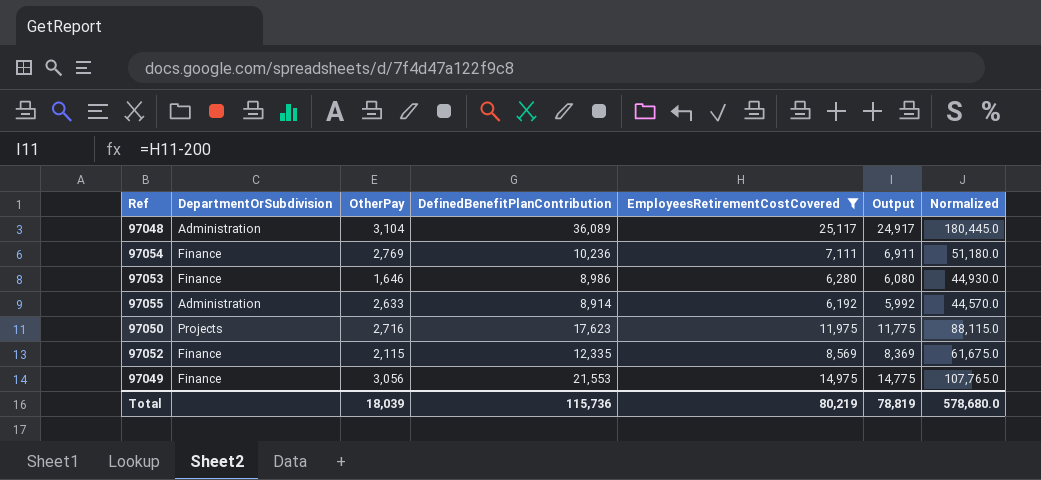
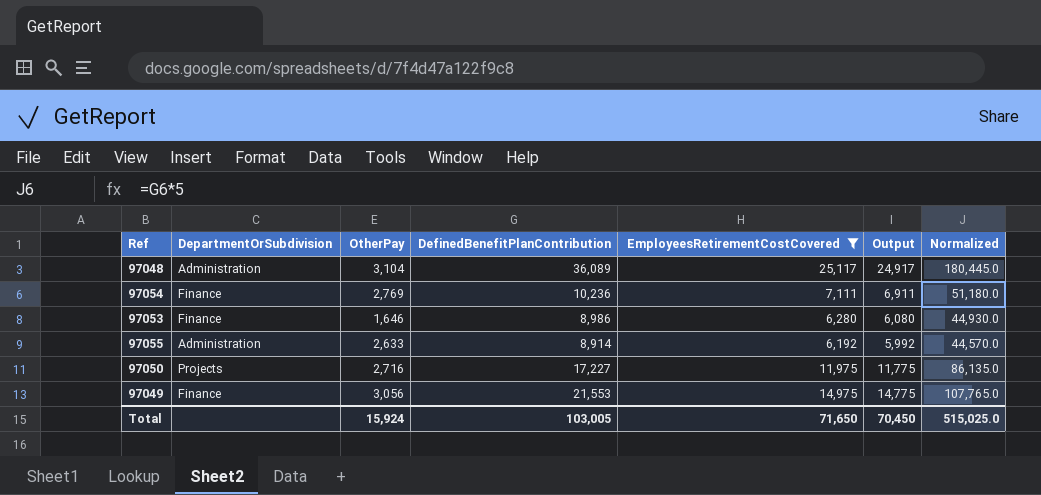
row 97052: Finance | 2,115 | 12,335 | 8,569 | 8,369 | 61,675.0 -> none
97050 | DefinedBenefitPlanContribution: 17,623 -> 17,227
97050 | Normalized: 88,115.0 -> 86,135.0
Total | OtherPay: 18,039 -> 15,924
Total | DefinedBenefitPlanContribution: 115,736 -> 103,005
Total | EmployeesRetirementCostCovered: 80,219 -> 71,650
Total | Output: 78,819 -> 70,450
Total | Normalized: 578,680.0 -> 515,025.0

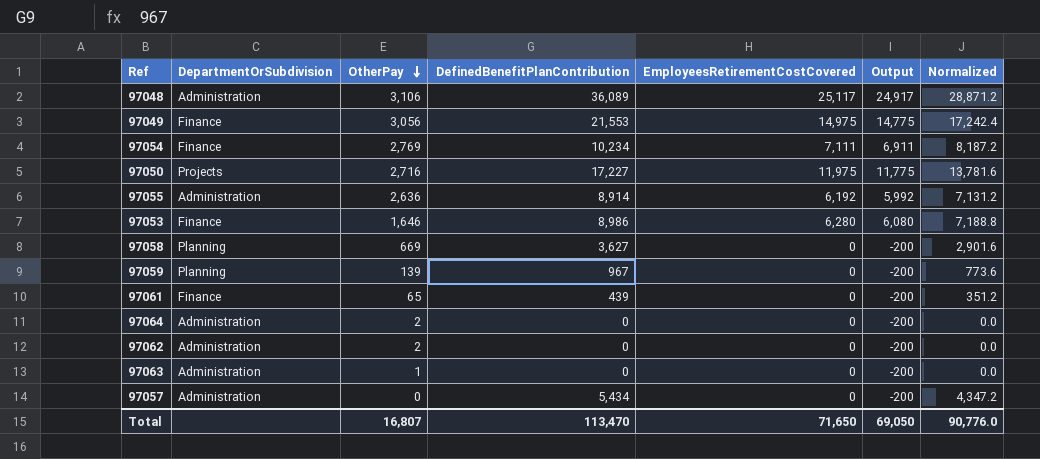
filter: EmployeesRetirementCostCovered != 0 -> none
row order: none -> OtherPay descending
column Normalized | formula: [DefinedBenefitPlanContribution] * 5 -> [DefinedBenefitPlanContribution] * 0.8
97048 | OtherPay: 3,104 -> 3,106
97054 | DefinedBenefitPlanContribution: 10,236 -> 10,234
97055 | OtherPay: 2,633 -> 2,636
Total | OtherPay: 15,924 -> 16,807
Total | DefinedBenefitPlanContribution: 103,005 -> 113,470
Total | Output: 70,450 -> 69,050
Total | Normalized: 515,025.0 -> 90,776.0

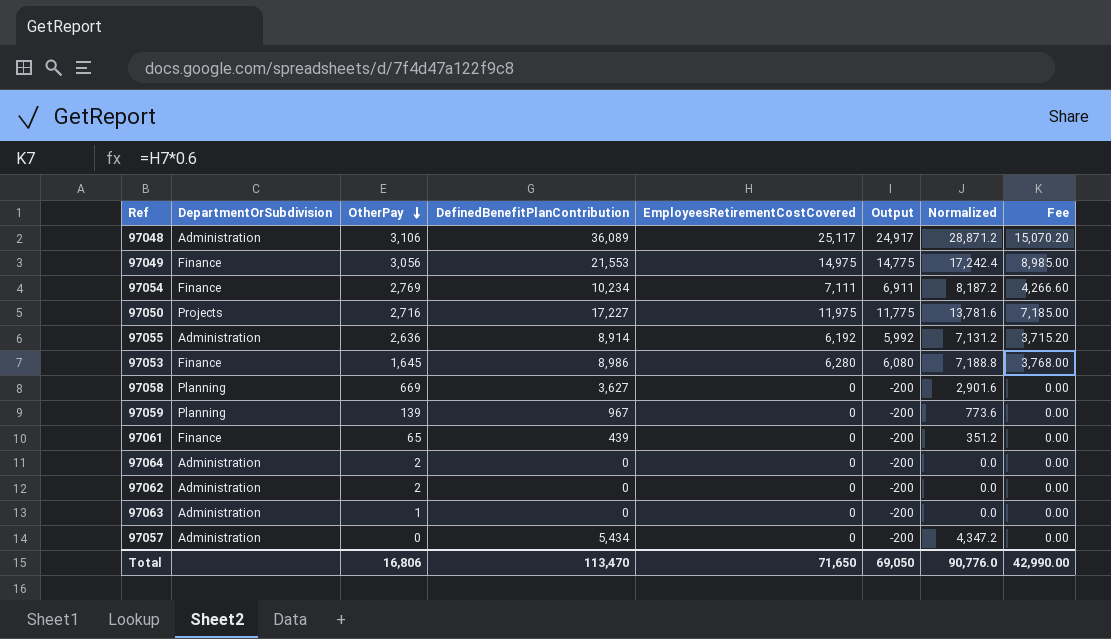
column Fee | formula: none -> [EmployeesRetirementCostCovered] * 0.6
97053 | OtherPay: 1,646 -> 1,645
Total | OtherPay: 16,807 -> 16,806

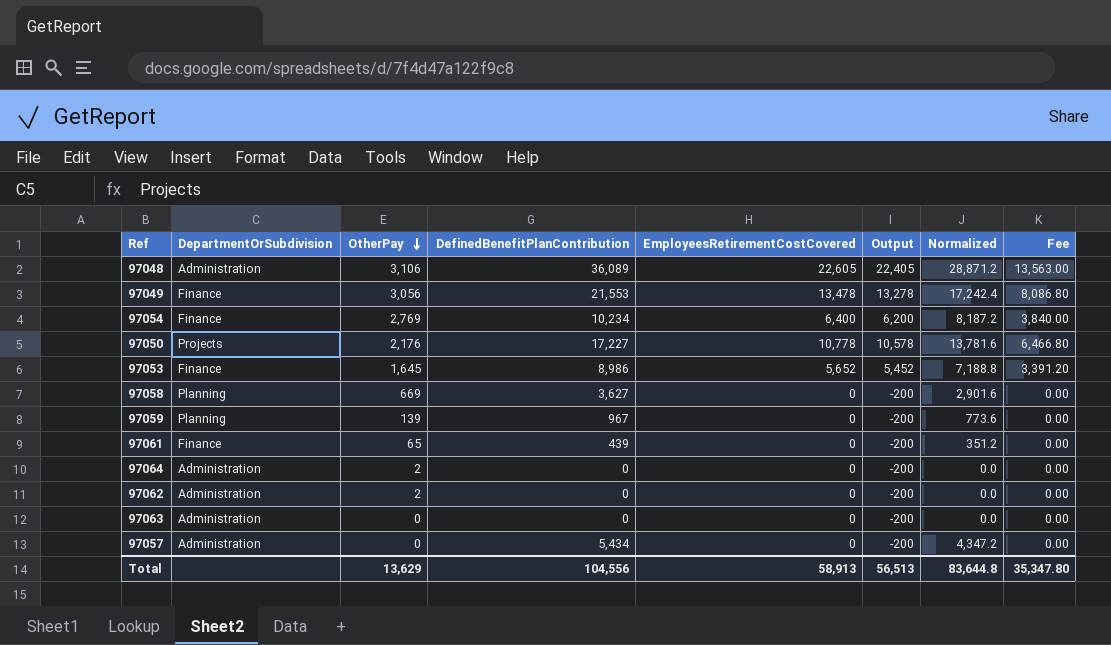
row 97055: Administration | 2,636 | 8,914 | 6,192 | 5,992 | 7,131.2 | 3,715.20 -> none
97048 | EmployeesRetirementCostCovered: 25,117 -> 22,605
97048 | Output: 24,917 -> 22,405
97048 | Fee: 15,070.20 -> 13,563.00
97049 | EmployeesRetirementCostCovered: 14,975 -> 13,478
97049 | Output: 14,775 -> 13,278
97049 | Fee: 8,985.00 -> 8,086.80
97054 | EmployeesRetirementCostCovered: 7,111 -> 6,400
97054 | Output: 6,911 -> 6,200
97054 | Fee: 4,266.60 -> 3,840.00
97050 | OtherPay: 2,716 -> 2,176
97050 | EmployeesRetirementCostCovered: 11,975 -> 10,778
97050 | Output: 11,775 -> 10,578
97050 | Fee: 7,185.00 -> 6,466.80
97053 | EmployeesRetirementCostCovered: 6,280 -> 5,652
97053 | Output: 6,080 -> 5,452
97053 | Fee: 3,768.00 -> 3,391.20
97063 | OtherPay: 1 -> 0
Total | OtherPay: 16,806 -> 13,629
Total | DefinedBenefitPlanContribution: 113,470 -> 104,556
Total | EmployeesRetirementCostCovered: 71,650 -> 58,913
Total | Output: 69,050 -> 56,513
Total | Normalized: 90,776.0 -> 83,644.8
Total | Fee: 42,990.00 -> 35,347.80

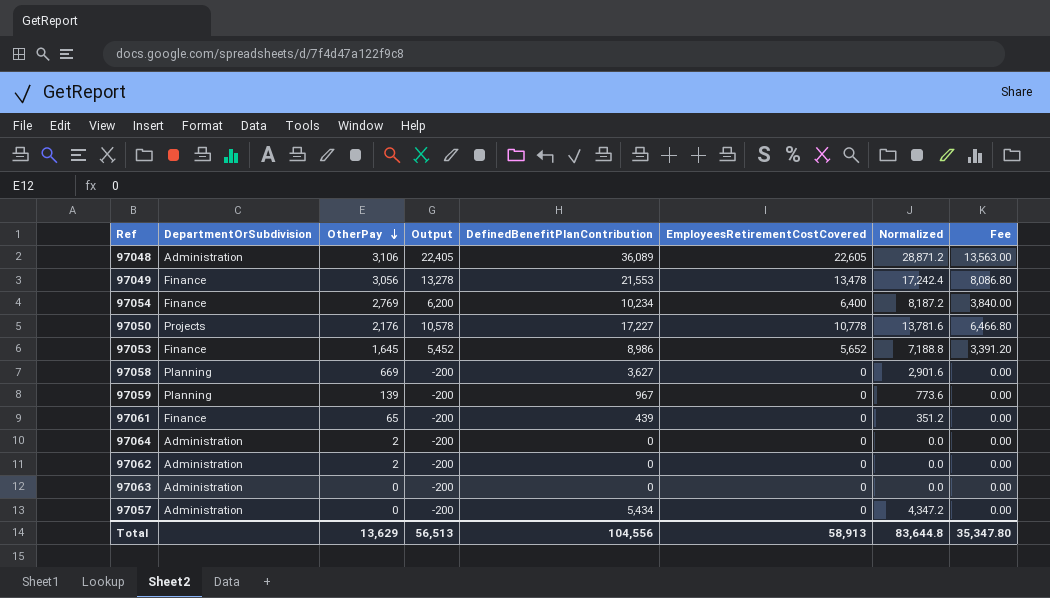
column Output | position: 6 -> 4

